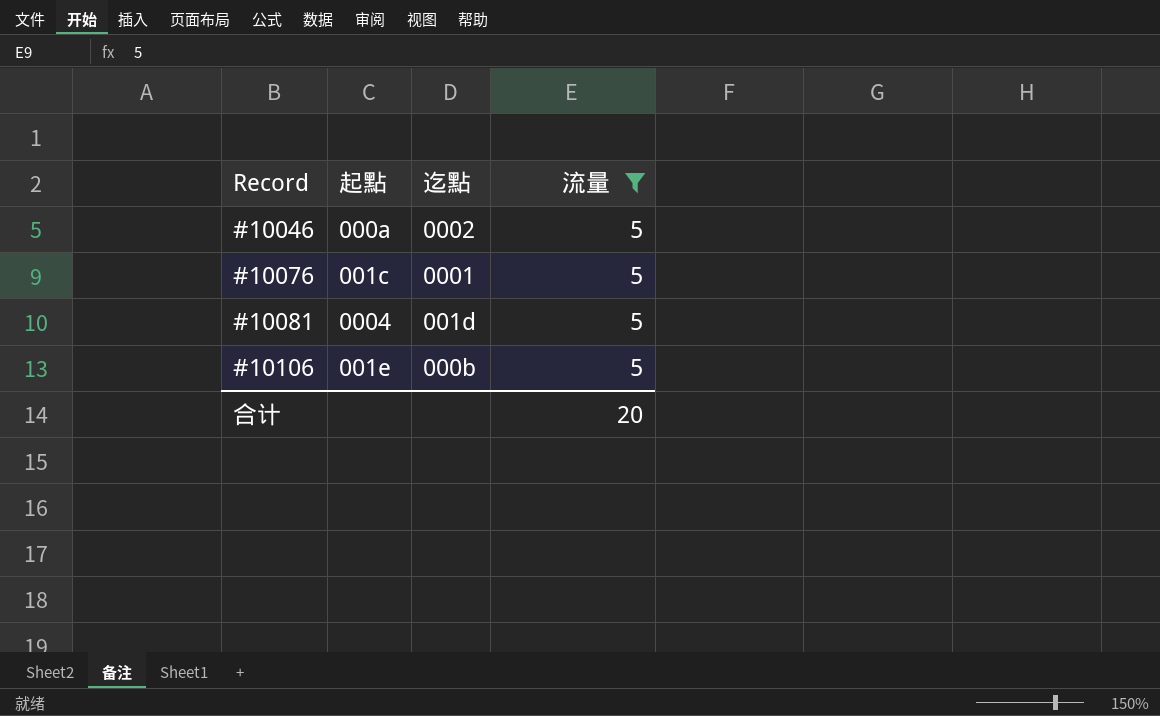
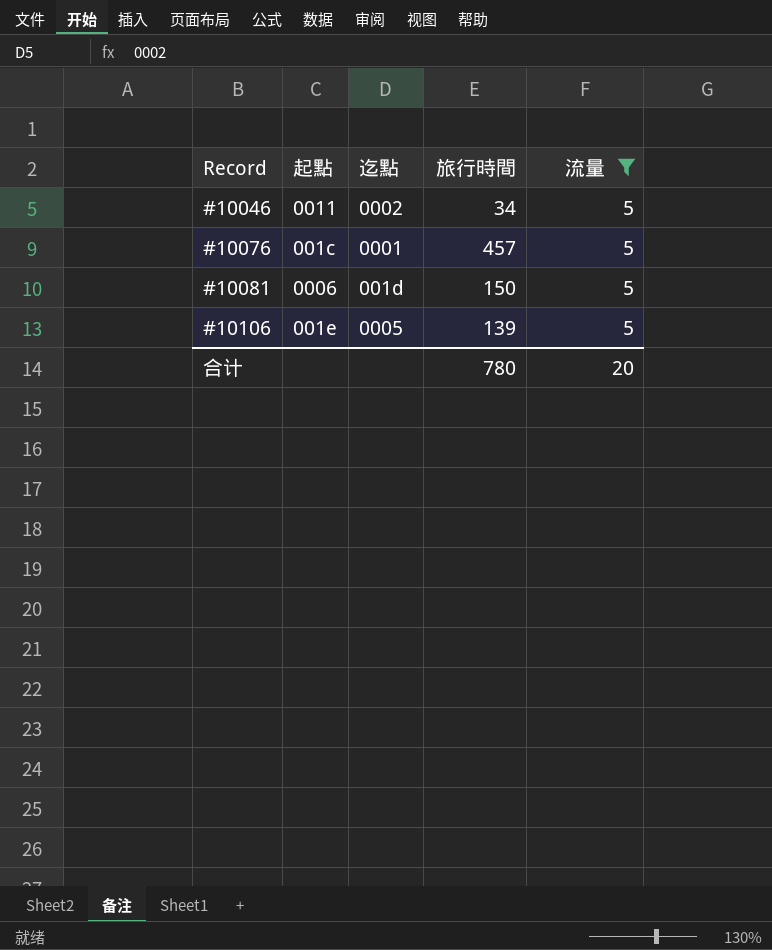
column 旅行時間 | position: none -> 4
#10046 | 起點: 000a -> 0011
#10081 | 起點: 0004 -> 0006
#10106 | 迄點: 000b -> 0005

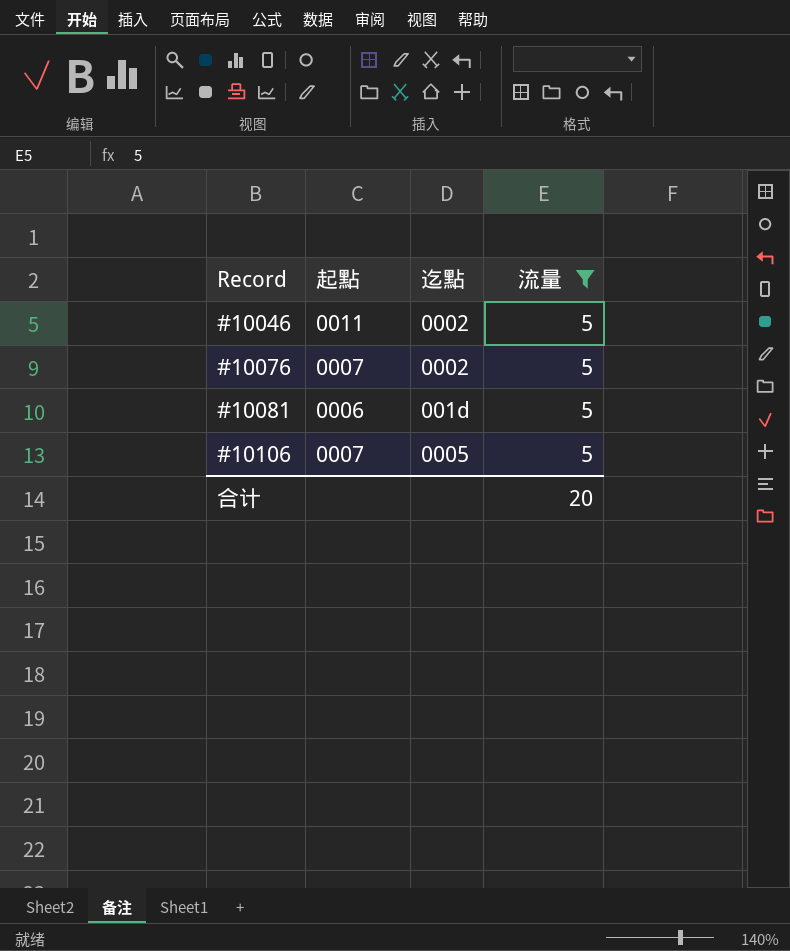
column 旅行時間 | position: 4 -> none
#10076 | 起點: 001c -> 0007
#10076 | 迄點: 0001 -> 0002
#10106 | 起點: 001e -> 0007

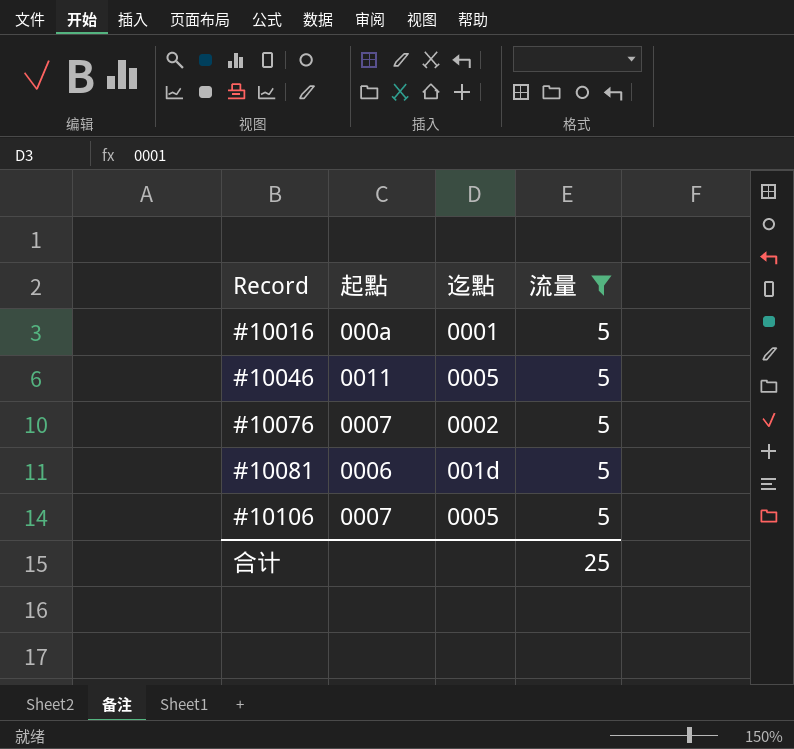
row #10016: none -> 000a | 0001 | 5
#10046 | 迄點: 0002 -> 0005
合计 | 流量: 20 -> 25

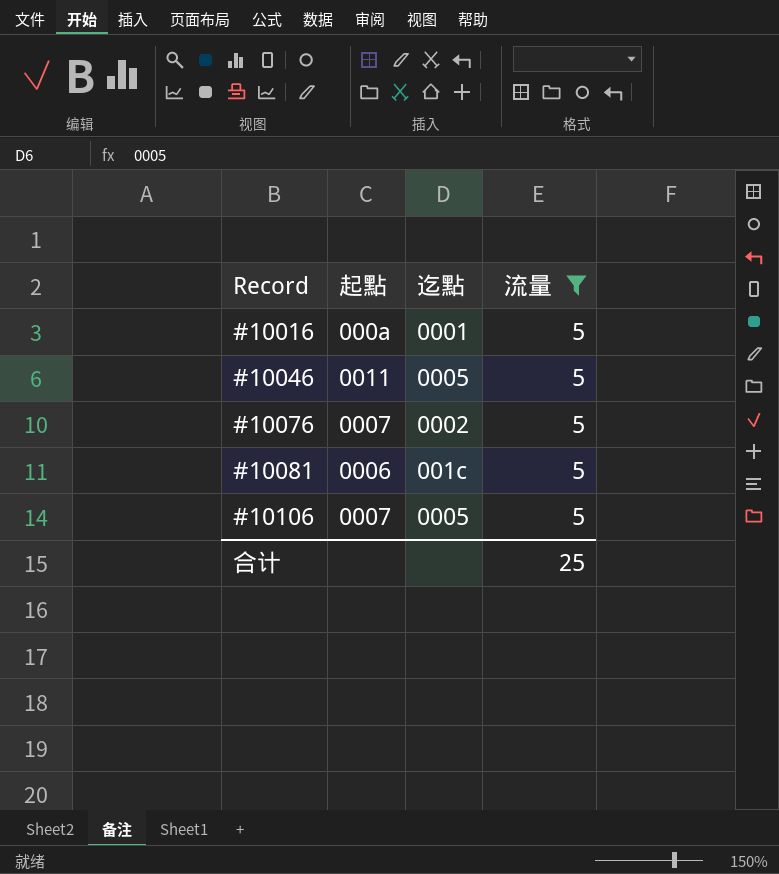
#10081 | 迄點: 001d -> 001c

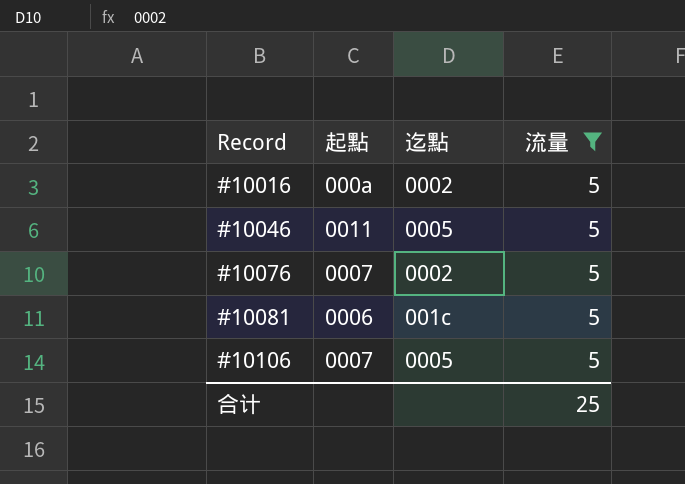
#10016 | 迄點: 0001 -> 0002

